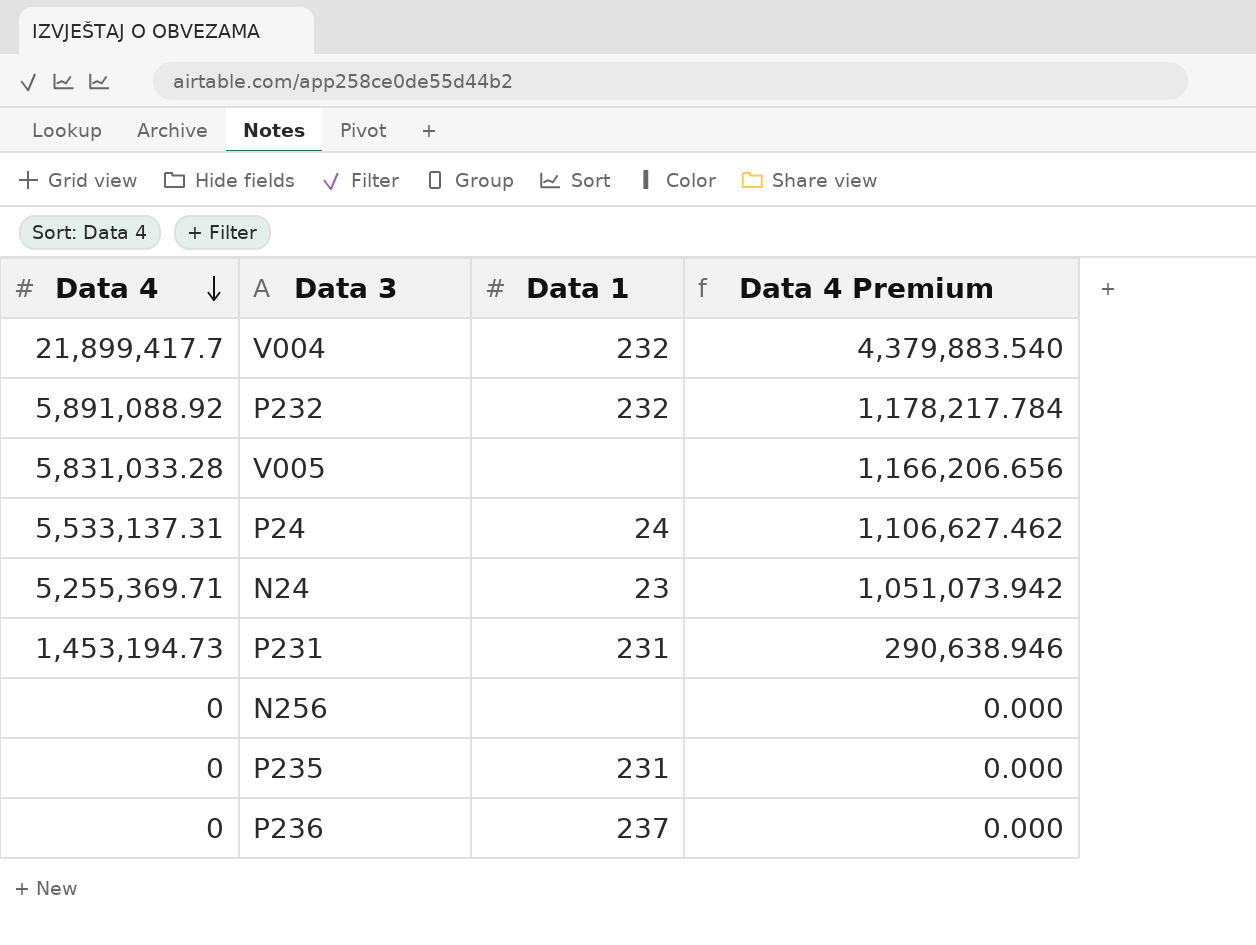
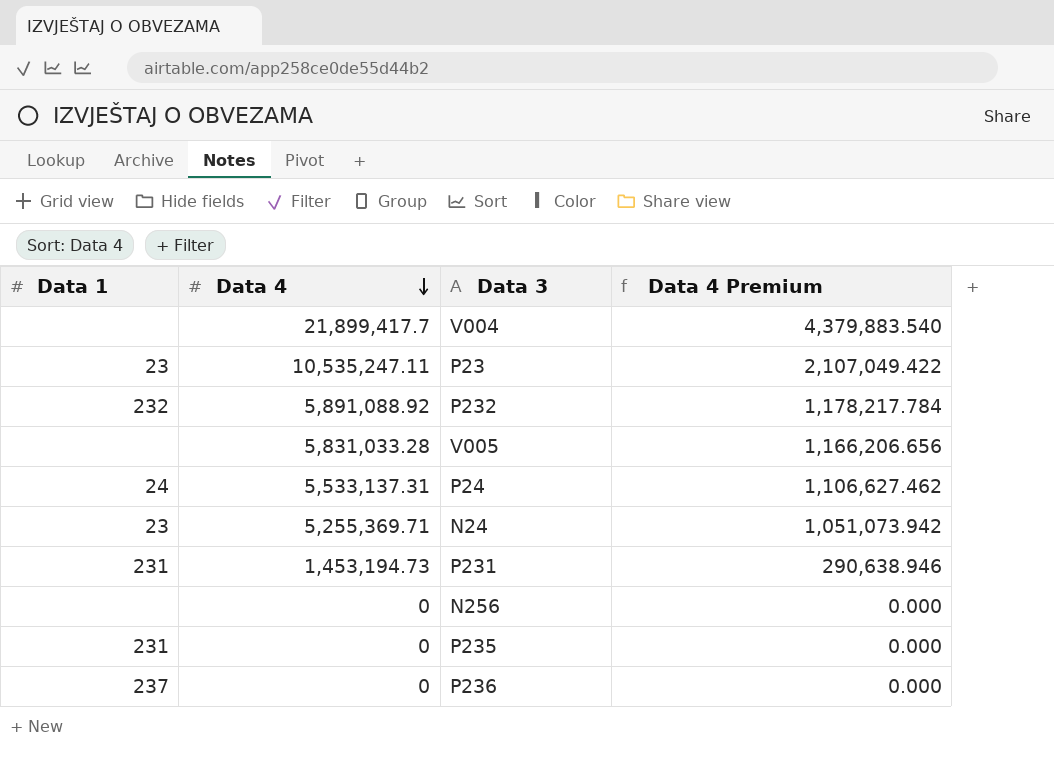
column Data 1 | position: 3 -> 1
V004 | Data 1: 232 -> none
row P23: none -> 23 | 10,535,247.11 | 2,107,049.422

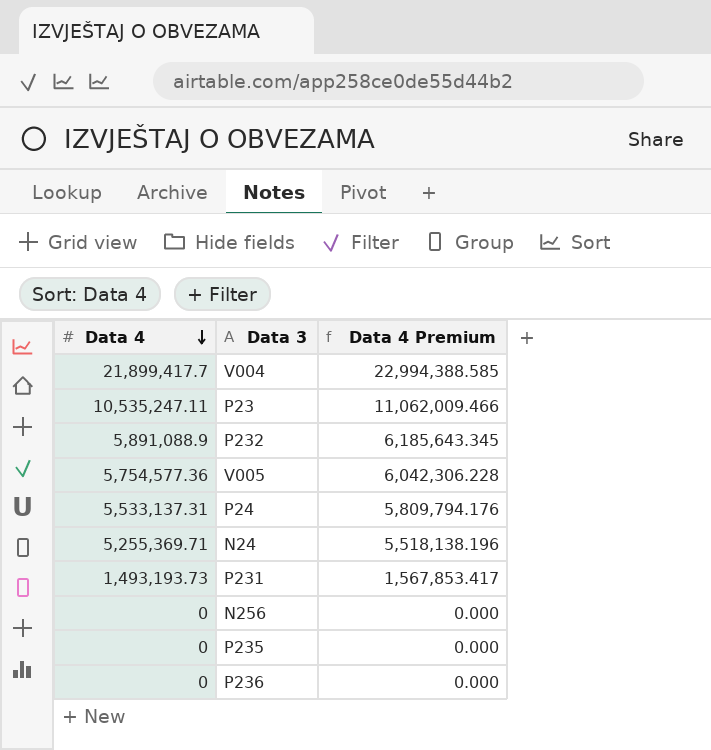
column Data 1 | position: 1 -> none
column Data 4 Premium | formula: [Data 4] * 0.2 -> [Data 4] * 1.05
P232 | Data 4: 5,891,088.92 -> 5,891,088.9
V005 | Data 4: 5,831,033.28 -> 5,754,577.36
P231 | Data 4: 1,453,194.73 -> 1,493,193.73

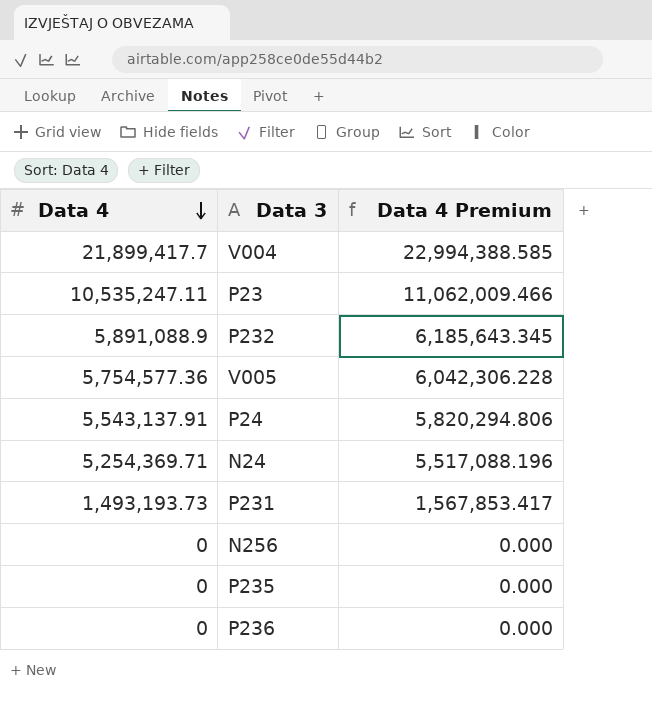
P24 | Data 4: 5,533,137.31 -> 5,543,137.91
P24 | Data 4 Premium: 5,809,794.176 -> 5,820,294.806
N24 | Data 4: 5,255,369.71 -> 5,254,369.71
N24 | Data 4 Premium: 5,518,138.196 -> 5,517,088.196

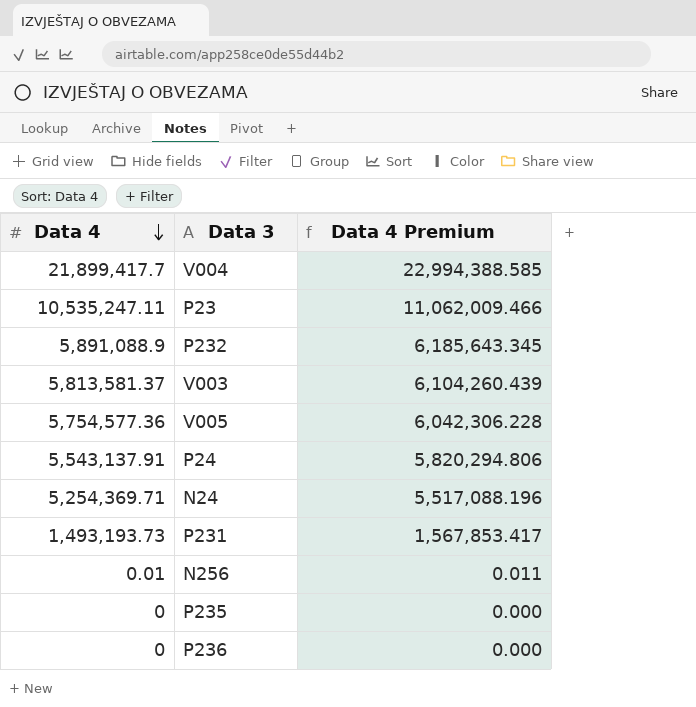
row V003: none -> 5,813,581.37 | 6,104,260.439
N256 | Data 4: 0 -> 0.01
N256 | Data 4 Premium: 0.000 -> 0.011

